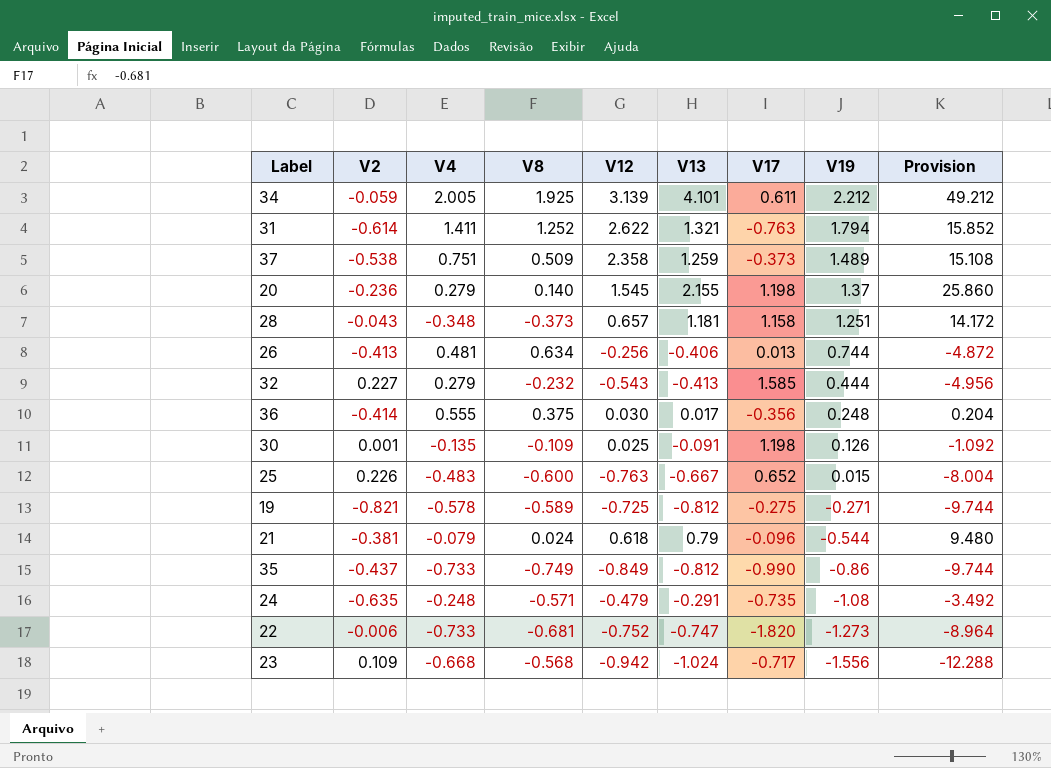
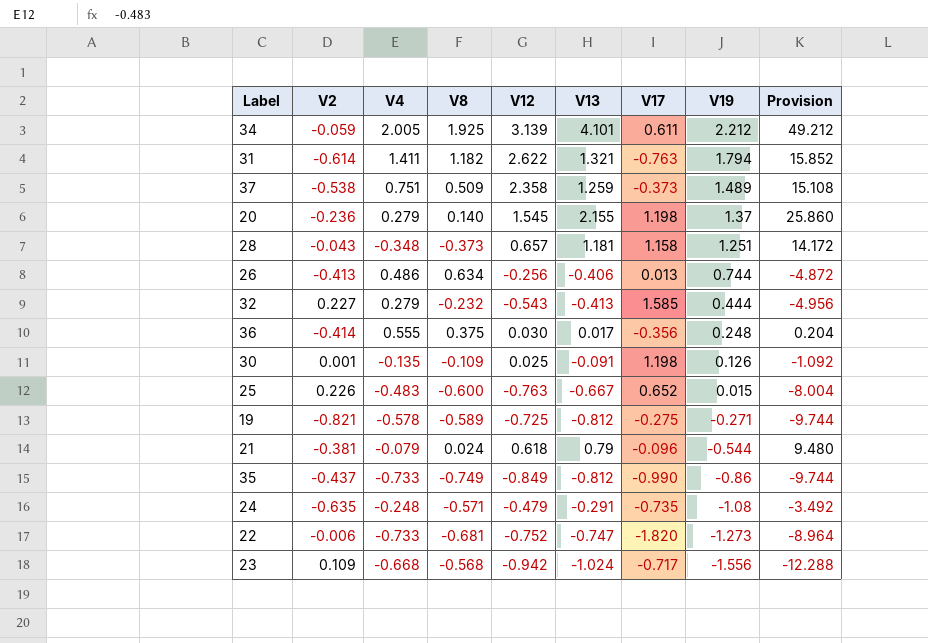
31 | V8: 1.252 -> 1.182
26 | V4: 0.481 -> 0.486

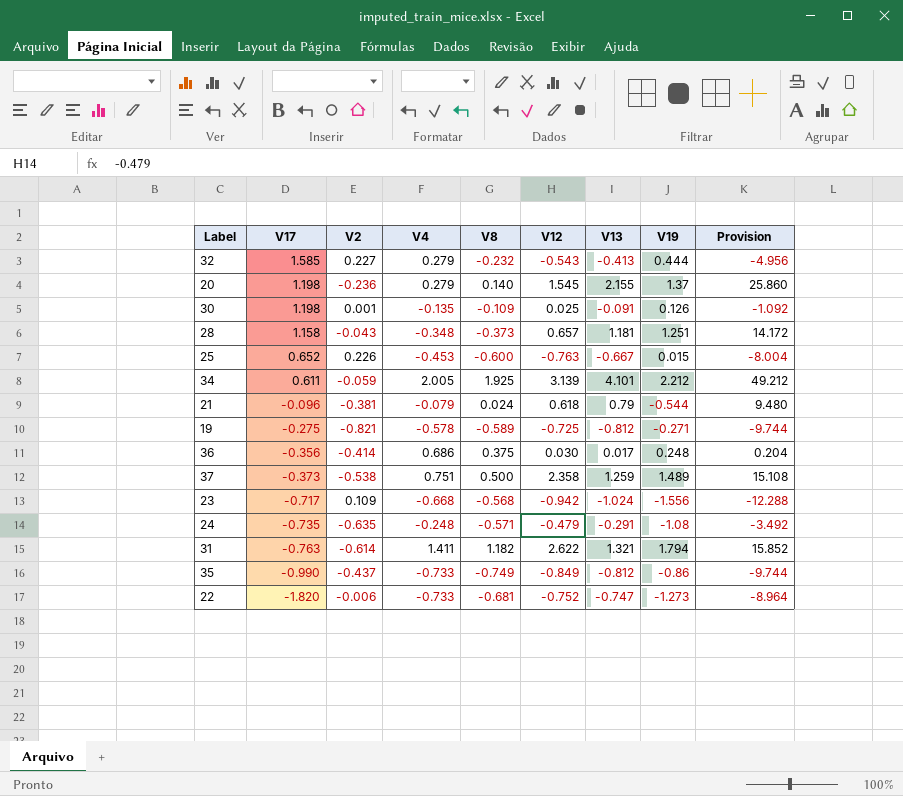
row order: V19 descending -> V17 descending
column V17 | position: 7 -> 2
row 26: -0.413 | 0.486 | 0.634 | -0.256 | -0.406 | 0.013 | 0.744 | -4.872 -> none
25 | V4: -0.483 -> -0.453
36 | V4: 0.555 -> 0.686
37 | V8: 0.509 -> 0.500

